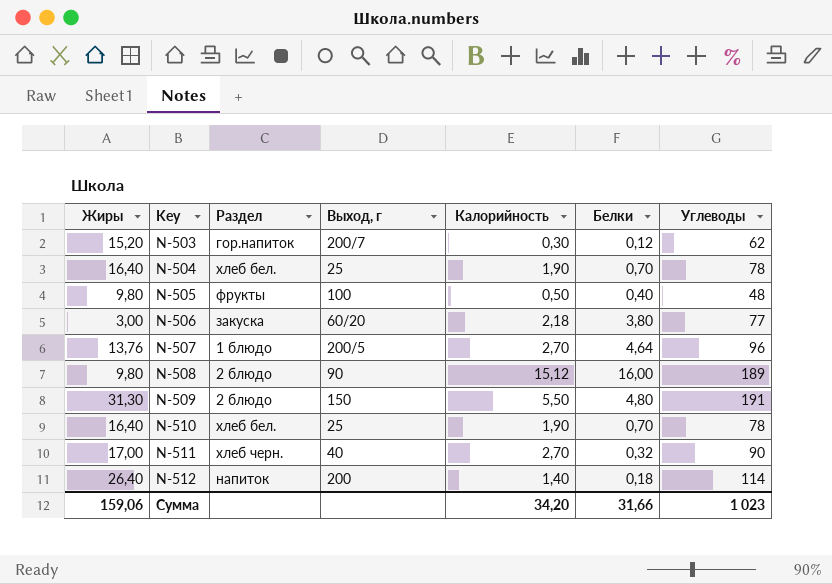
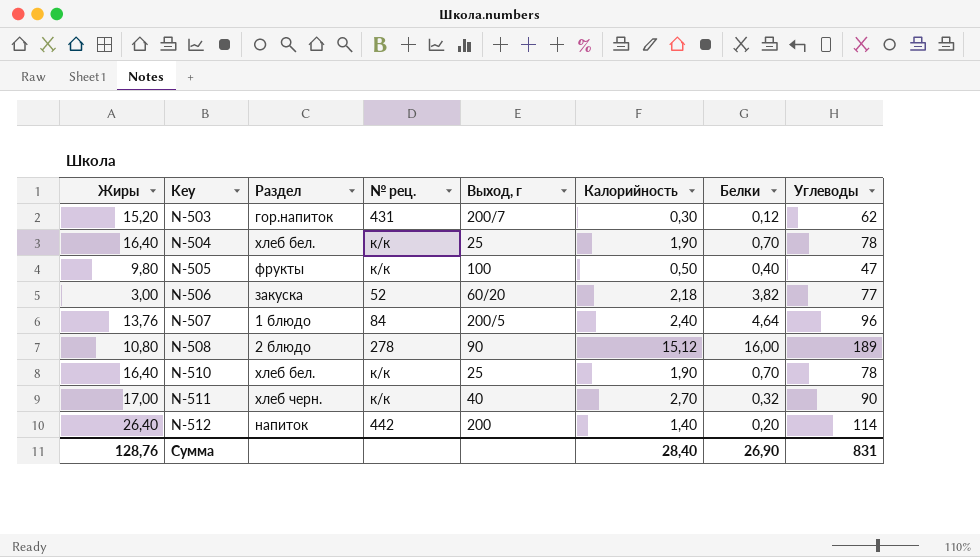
column № рец. | position: none -> 4
row N-509: 31,30 | 2 блюдо | 150 | 5,50 | 4,80 | 191 -> none
N-505 | Углеводы: 48 -> 47
N-506 | Белки: 3,80 -> 3,82
N-507 | Калорийность: 2,70 -> 2,40
N-508 | Жиры: 9,80 -> 10,80
N-512 | Белки: 0,18 -> 0,20
Сумма | Жиры: 159,06 -> 128,76
Сумма | Калорийность: 34,20 -> 28,40
Сумма | Белки: 31,66 -> 26,90
Сумма | Углеводы: 1 023 -> 831

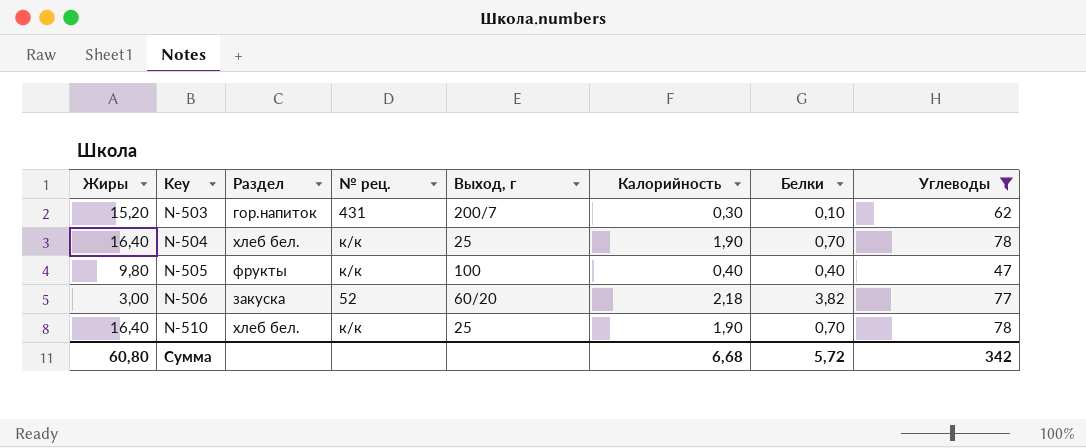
filter: none -> Углеводы <= 78
N-503 | Белки: 0,12 -> 0,10
N-505 | Калорийность: 0,50 -> 0,40
Сумма | Жиры: 128,76 -> 60,80
Сумма | Калорийность: 28,40 -> 6,68
Сумма | Белки: 26,90 -> 5,72
Сумма | Углеводы: 831 -> 342

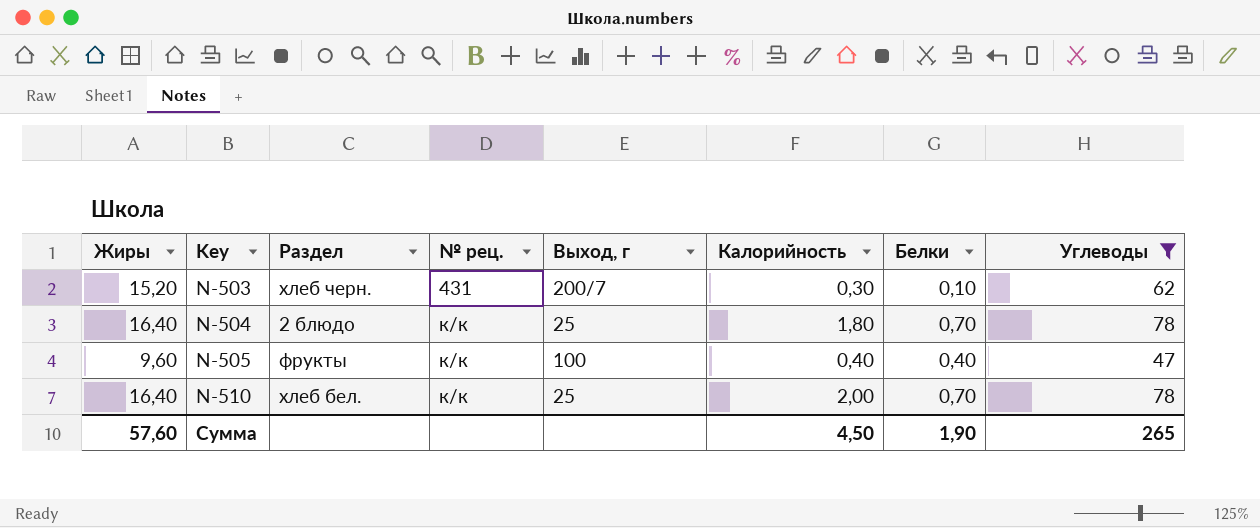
row N-506: 3,00 | закуска | 52 | 60/20 | 2,18 | 3,82 | 77 -> none
N-503 | Раздел: гор.напиток -> хлеб черн.
N-504 | Раздел: хлеб бел. -> 2 блюдо
N-504 | Калорийность: 1,90 -> 1,80
N-505 | Жиры: 9,80 -> 9,60
N-510 | Калорийность: 1,90 -> 2,00
Сумма | Жиры: 60,80 -> 57,60
Сумма | Калорийность: 6,68 -> 4,50
Сумма | Белки: 5,72 -> 1,90
Сумма | Углеводы: 342 -> 265

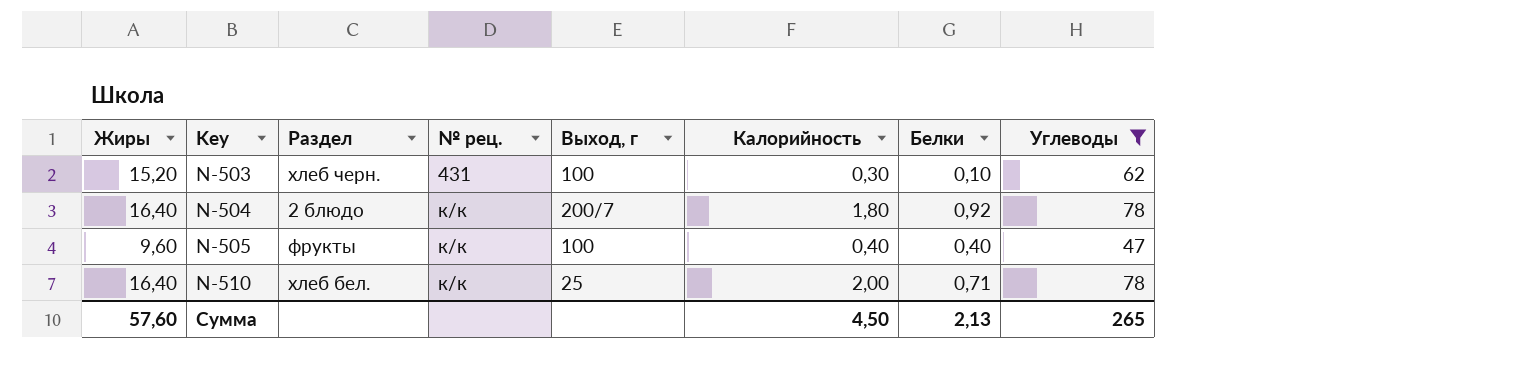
N-503 | Выход, г: 200/7 -> 100
N-504 | Выход, г: 25 -> 200/7
N-504 | Белки: 0,70 -> 0,92
N-510 | Белки: 0,70 -> 0,71
Сумма | Белки: 1,90 -> 2,13

